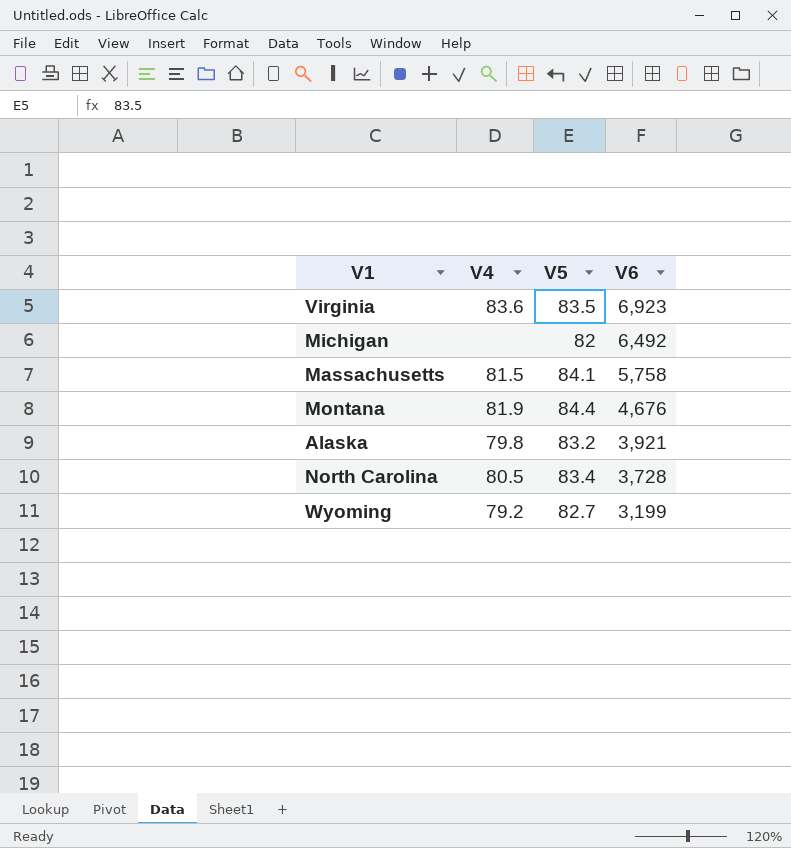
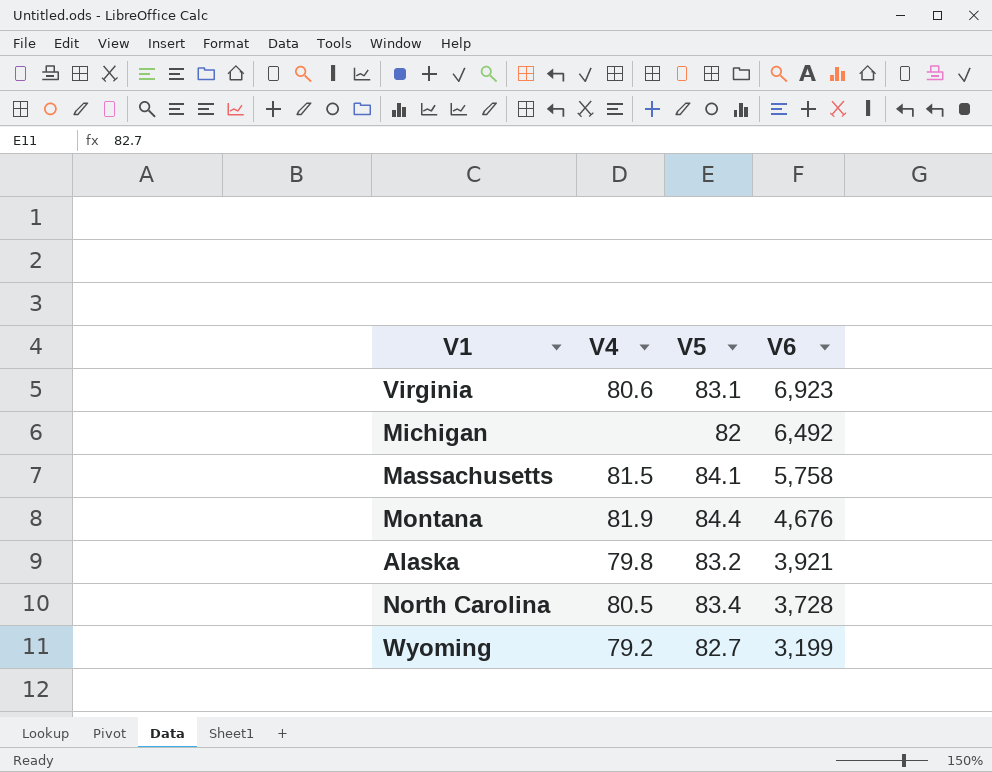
Virginia | V4: 83.6 -> 80.6
Virginia | V5: 83.5 -> 83.1

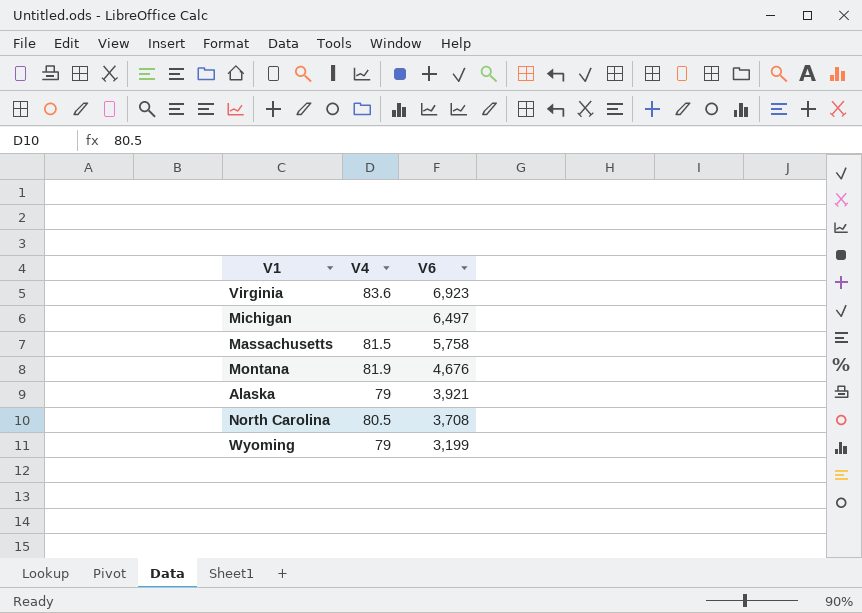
column V5 | position: 3 -> none
Virginia | V4: 80.6 -> 83.6
Michigan | V6: 6,492 -> 6,497
Alaska | V4: 79.8 -> 79
North Carolina | V6: 3,728 -> 3,708
Wyoming | V4: 79.2 -> 79

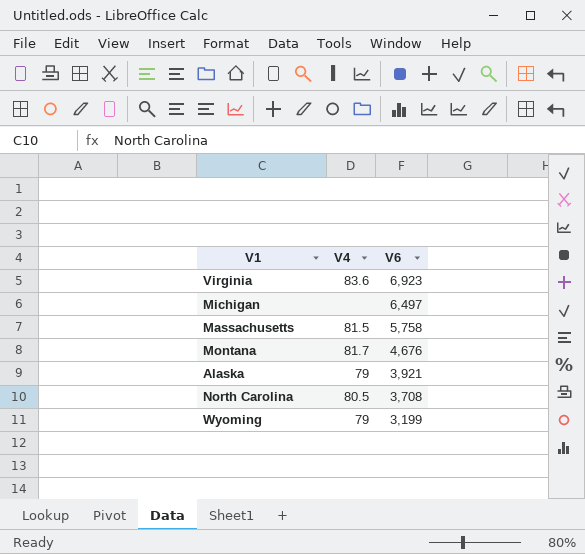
Montana | V4: 81.9 -> 81.7

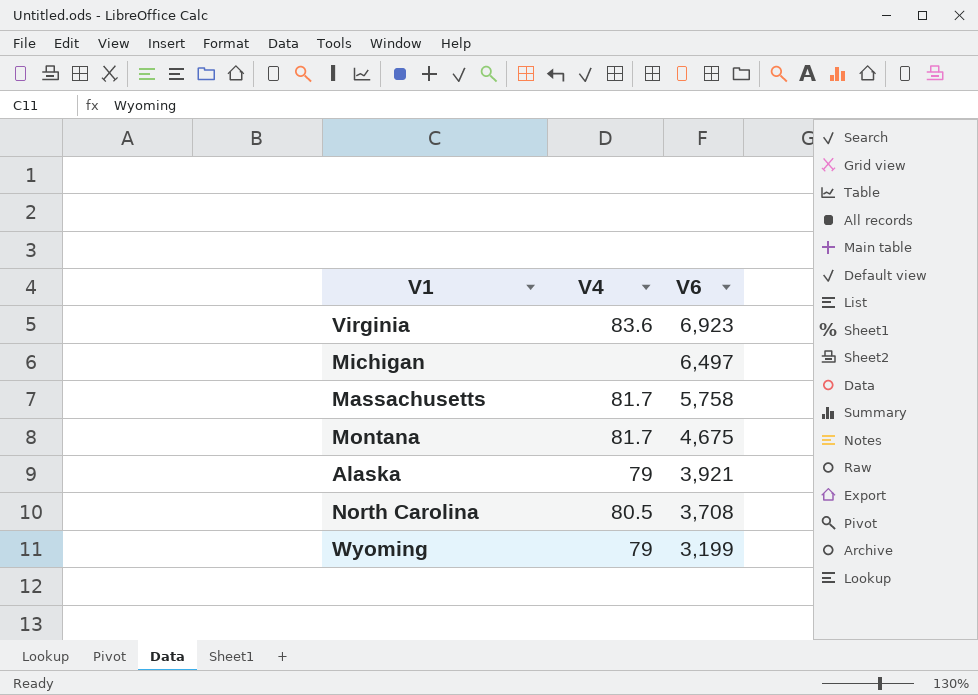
Massachusetts | V4: 81.5 -> 81.7
Montana | V6: 4,676 -> 4,675

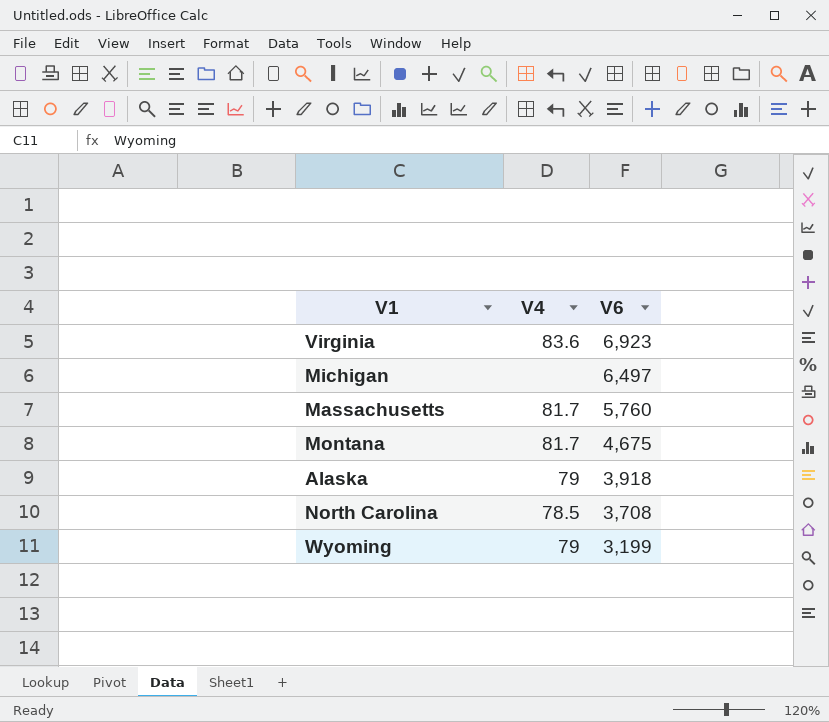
Massachusetts | V6: 5,758 -> 5,760
Alaska | V6: 3,921 -> 3,918
North Carolina | V4: 80.5 -> 78.5

